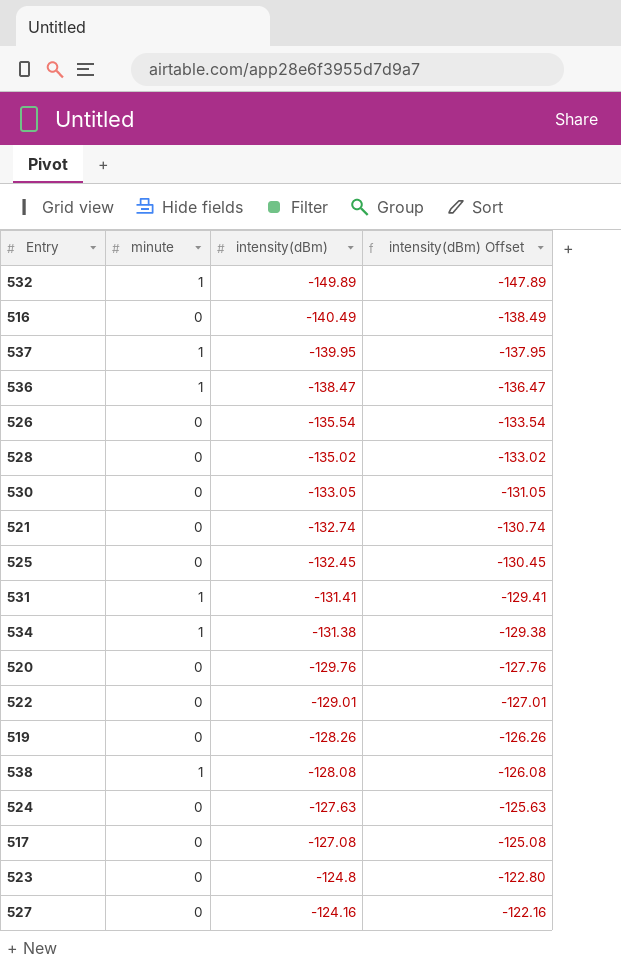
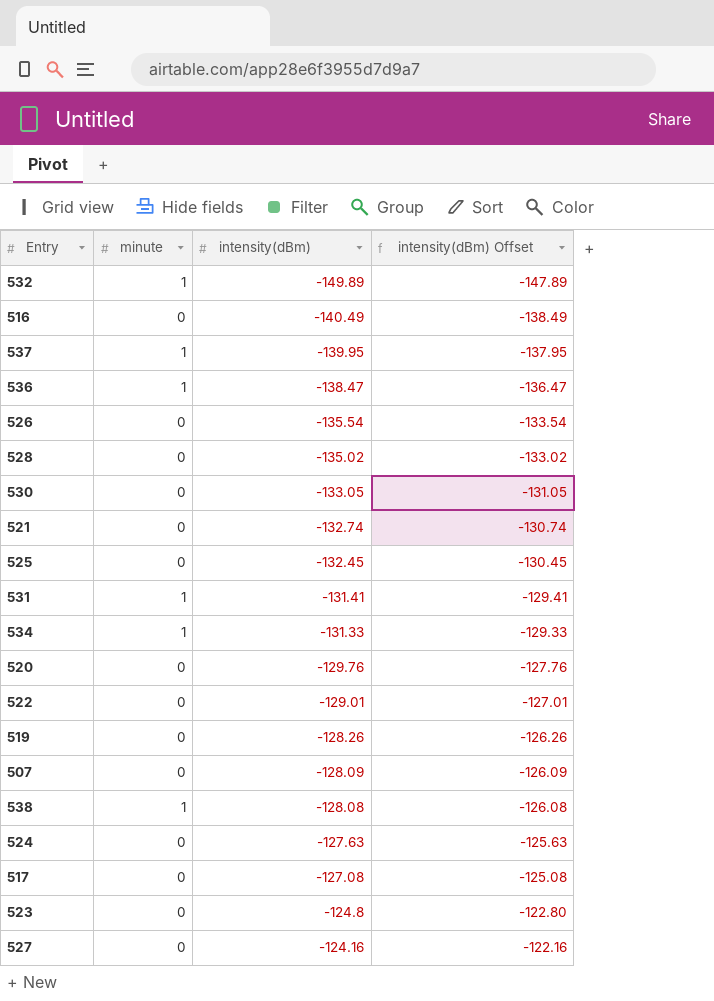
534 | intensity(dBm): -131.38 -> -131.33
534 | intensity(dBm) Offset: -129.38 -> -129.33
row 507: none -> 0 | -128.09 | -126.09

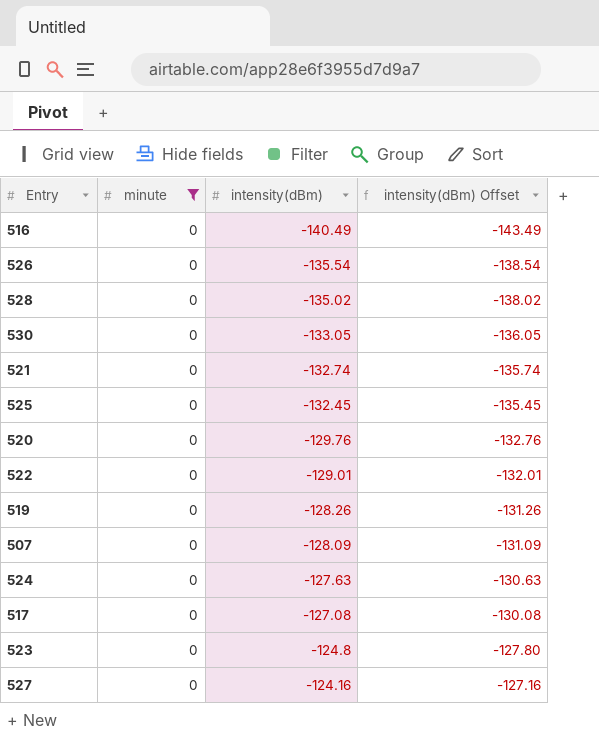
filter: none -> minute = 0
column intensity(dBm) Offset | formula: [intensity(dBm)] + 2 -> [intensity(dBm)] - 3

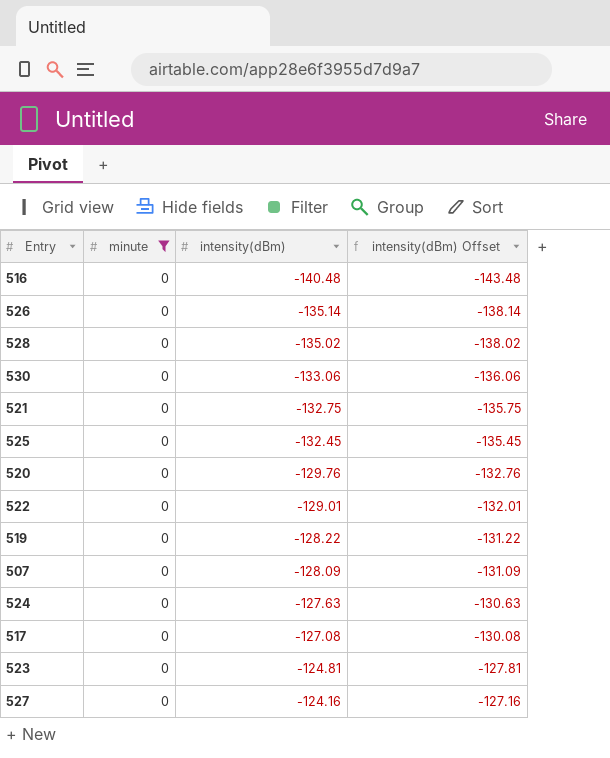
516 | intensity(dBm): -140.49 -> -140.48
516 | intensity(dBm) Offset: -143.49 -> -143.48
526 | intensity(dBm): -135.54 -> -135.14
526 | intensity(dBm) Offset: -138.54 -> -138.14
530 | intensity(dBm): -133.05 -> -133.06
530 | intensity(dBm) Offset: -136.05 -> -136.06
521 | intensity(dBm): -132.74 -> -132.75
521 | intensity(dBm) Offset: -135.74 -> -135.75
519 | intensity(dBm): -128.26 -> -128.22
519 | intensity(dBm) Offset: -131.26 -> -131.22
523 | intensity(dBm): -124.8 -> -124.81
523 | intensity(dBm) Offset: -127.80 -> -127.81

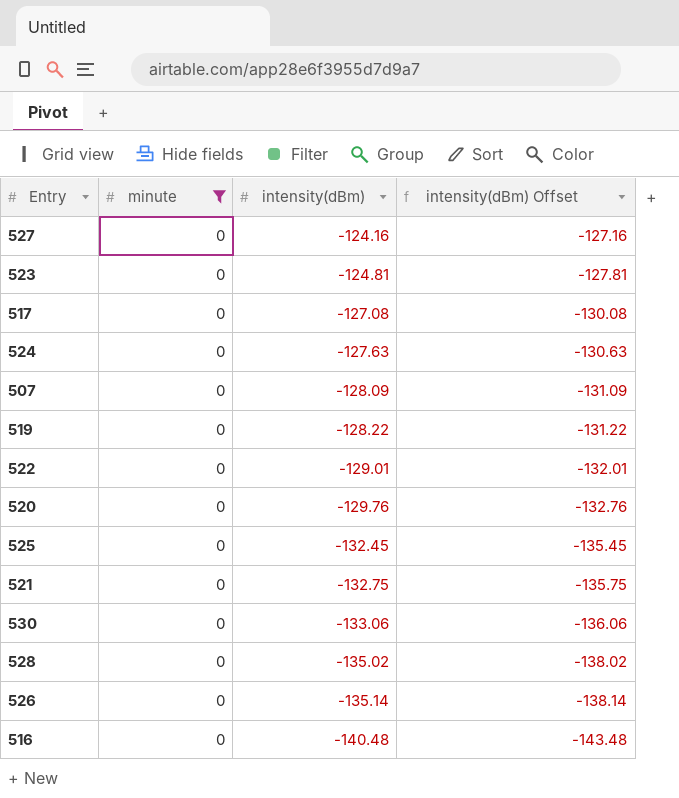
row order: intensity(dBm) ascending -> intensity(dBm) descending

